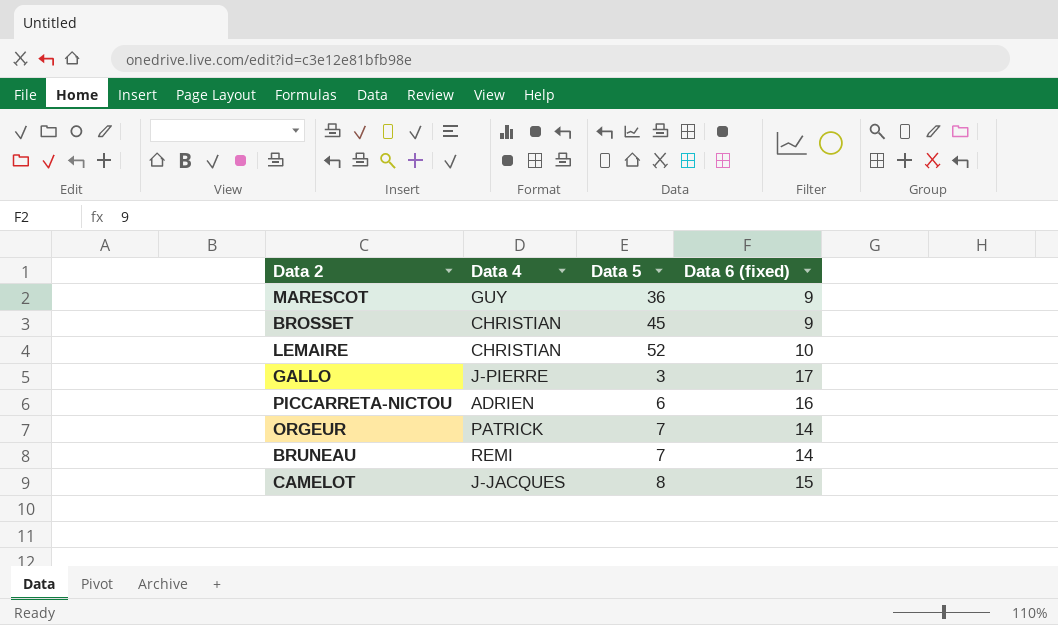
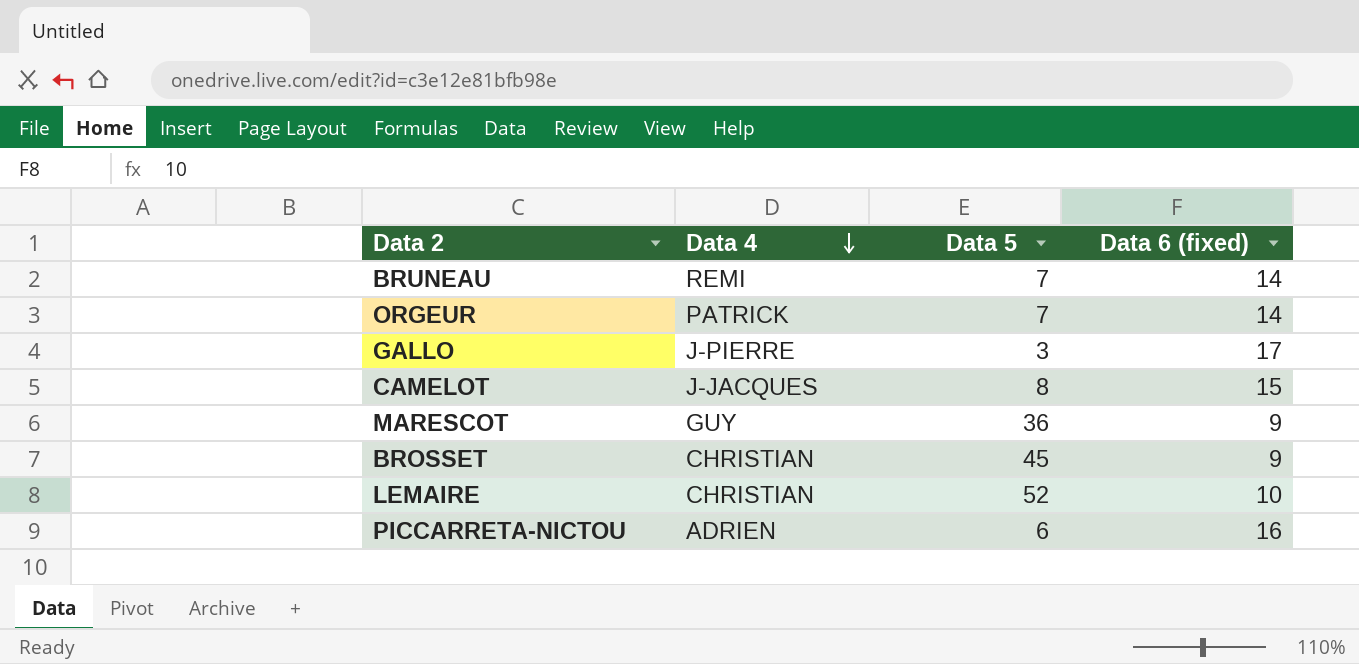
row order: none -> Data 4 descending

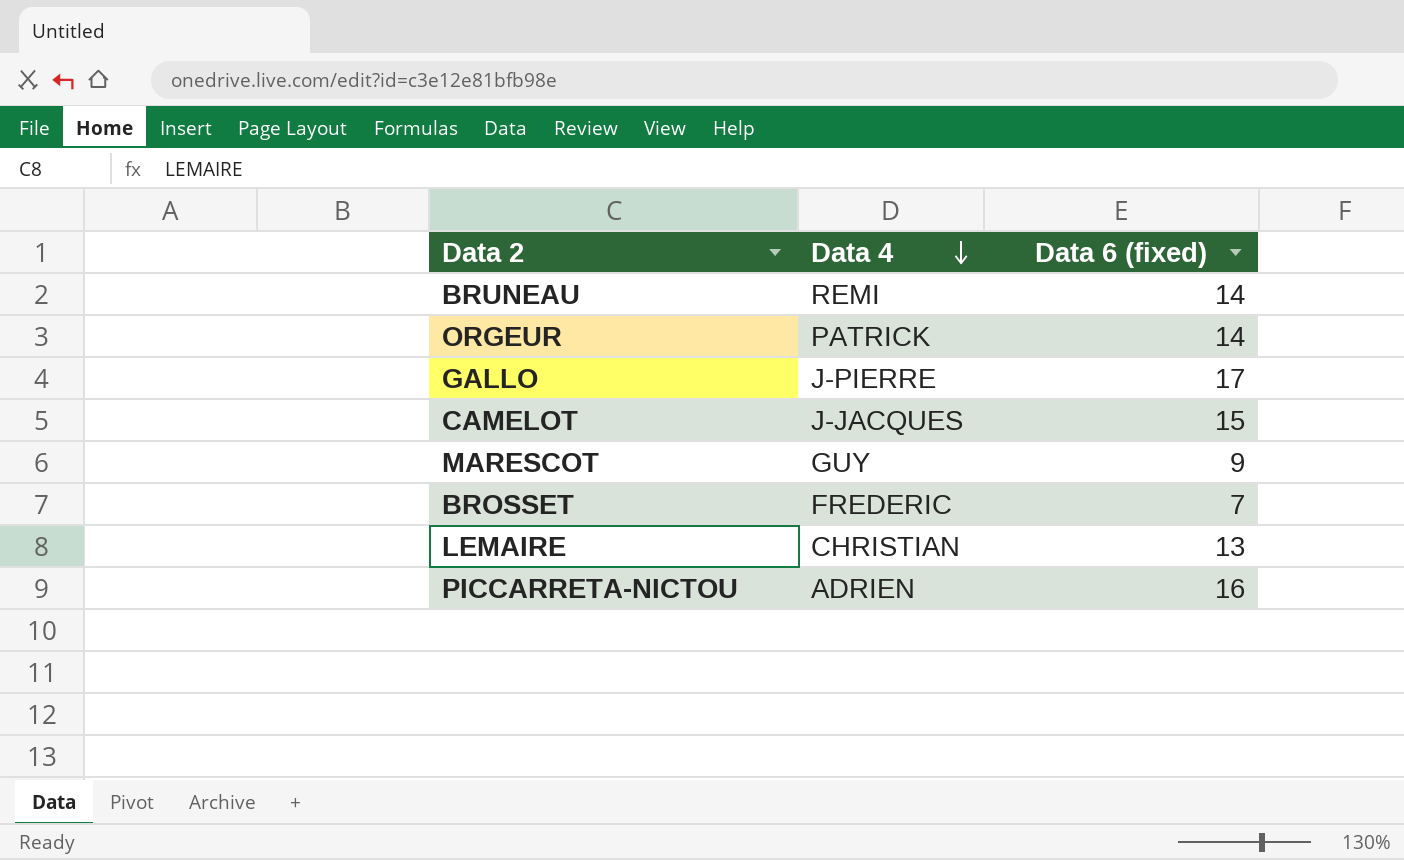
column Data 5 | position: 3 -> none
BROSSET | Data 4: CHRISTIAN -> FREDERIC
BROSSET | Data 6 (fixed): 9 -> 7
LEMAIRE | Data 6 (fixed): 10 -> 13

